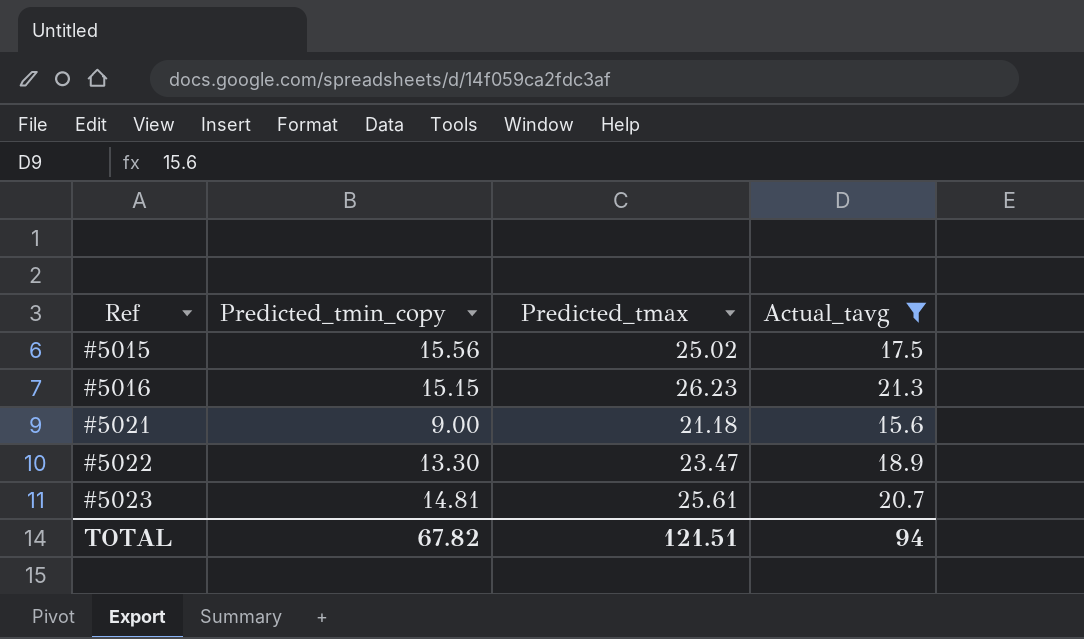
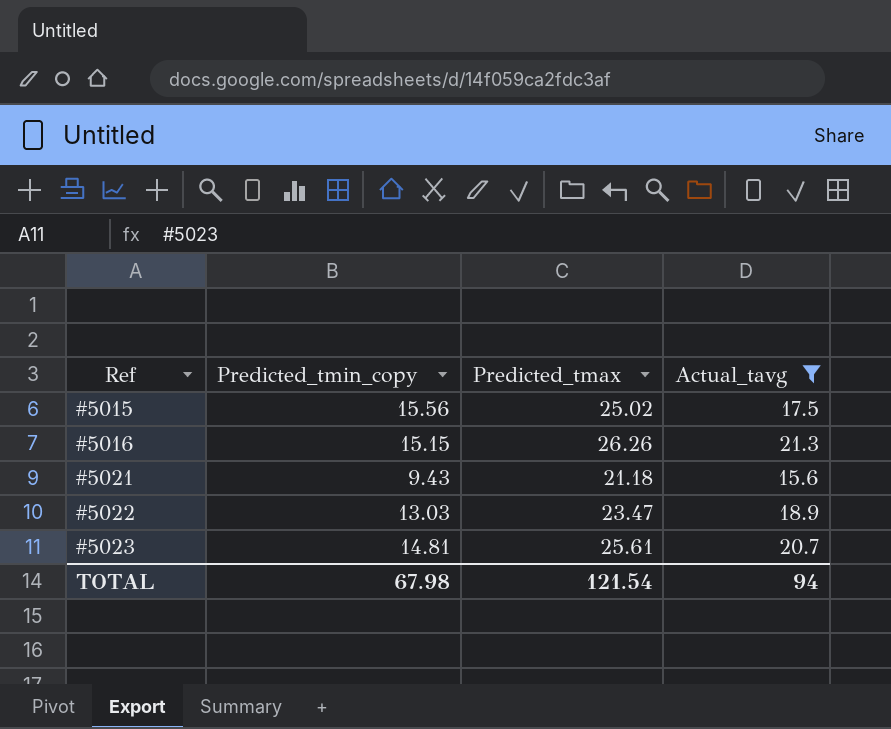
#5016 | Predicted_tmax: 26.23 -> 26.26
#5021 | Predicted_tmin_copy: 9.00 -> 9.43
#5022 | Predicted_tmin_copy: 13.30 -> 13.03
TOTAL | Predicted_tmin_copy: 67.82 -> 67.98
TOTAL | Predicted_tmax: 121.51 -> 121.54

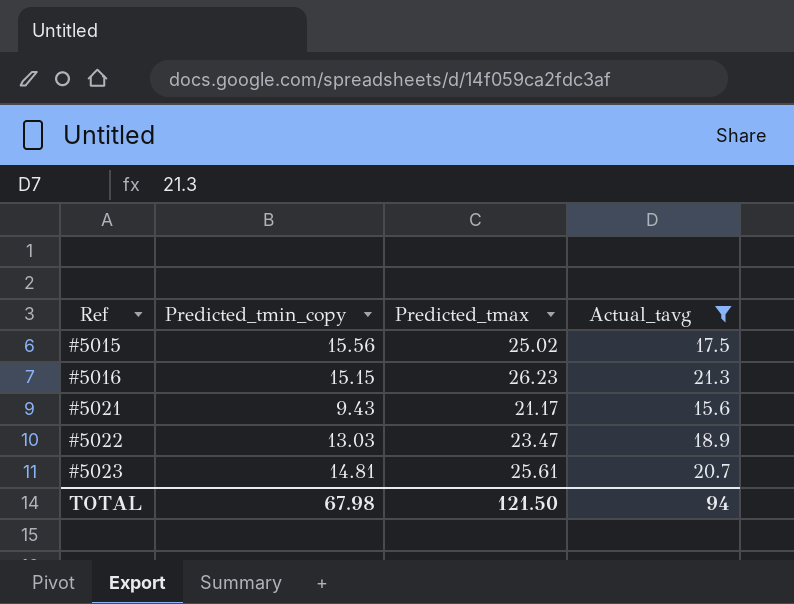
#5016 | Predicted_tmax: 26.26 -> 26.23
#5021 | Predicted_tmax: 21.18 -> 21.17
TOTAL | Predicted_tmax: 121.54 -> 121.50

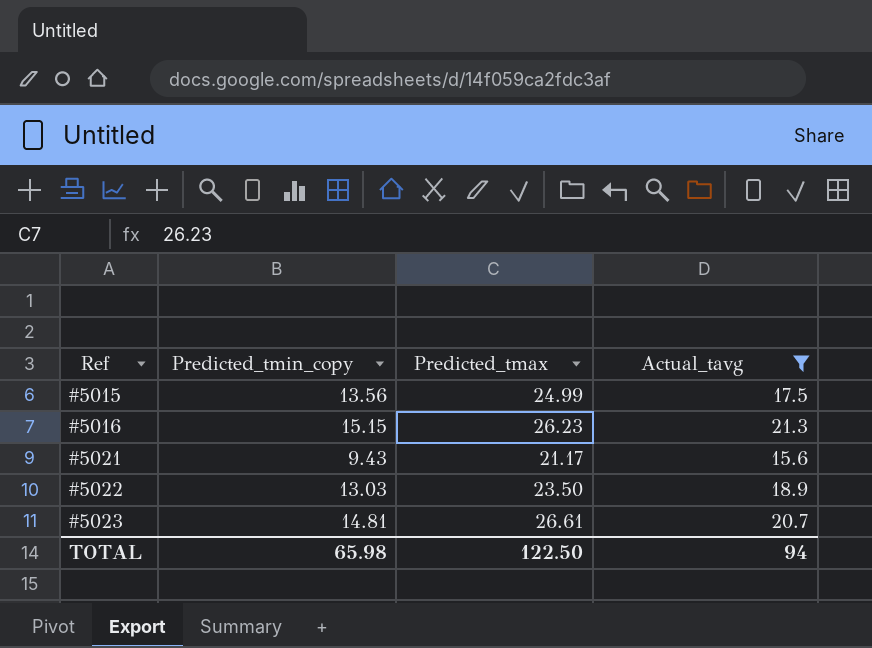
#5015 | Predicted_tmin_copy: 15.56 -> 13.56
#5015 | Predicted_tmax: 25.02 -> 24.99
#5022 | Predicted_tmax: 23.47 -> 23.50
#5023 | Predicted_tmax: 25.61 -> 26.61
TOTAL | Predicted_tmin_copy: 67.98 -> 65.98
TOTAL | Predicted_tmax: 121.50 -> 122.50

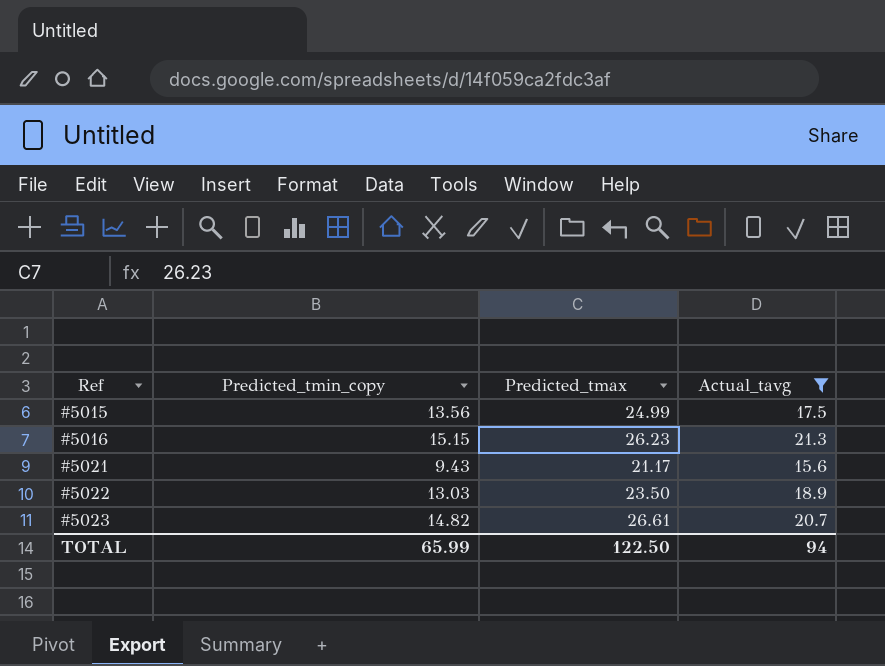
#5023 | Predicted_tmin_copy: 14.81 -> 14.82
TOTAL | Predicted_tmin_copy: 65.98 -> 65.99

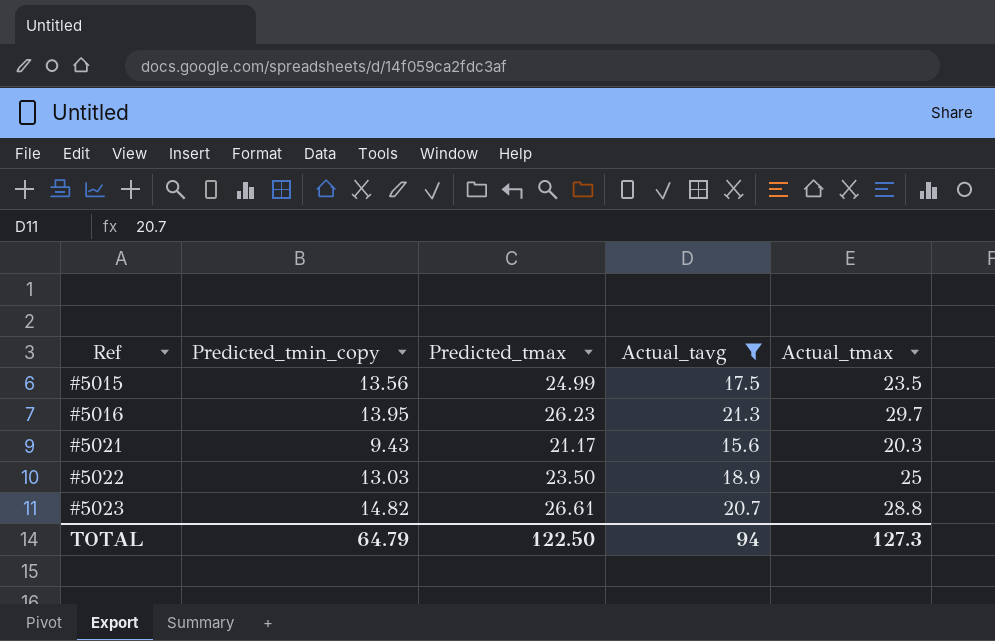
column Actual_tmax | position: none -> 5
#5016 | Predicted_tmin_copy: 15.15 -> 13.95
TOTAL | Predicted_tmin_copy: 65.99 -> 64.79

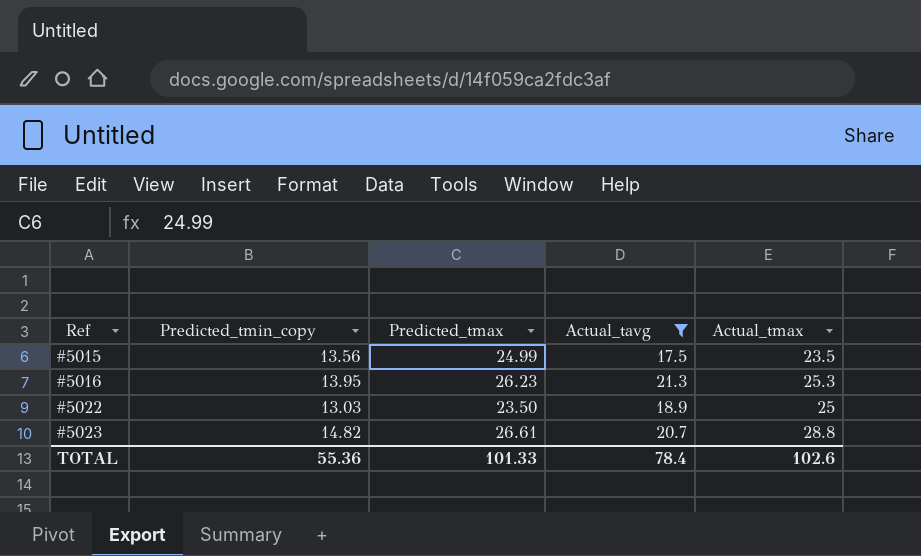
row #5021: 9.43 | 21.17 | 15.6 | 20.3 -> none
#5016 | Actual_tmax: 29.7 -> 25.3
TOTAL | Predicted_tmin_copy: 64.79 -> 55.36
TOTAL | Predicted_tmax: 122.50 -> 101.33
TOTAL | Actual_tavg: 94 -> 78.4
TOTAL | Actual_tmax: 127.3 -> 102.6

